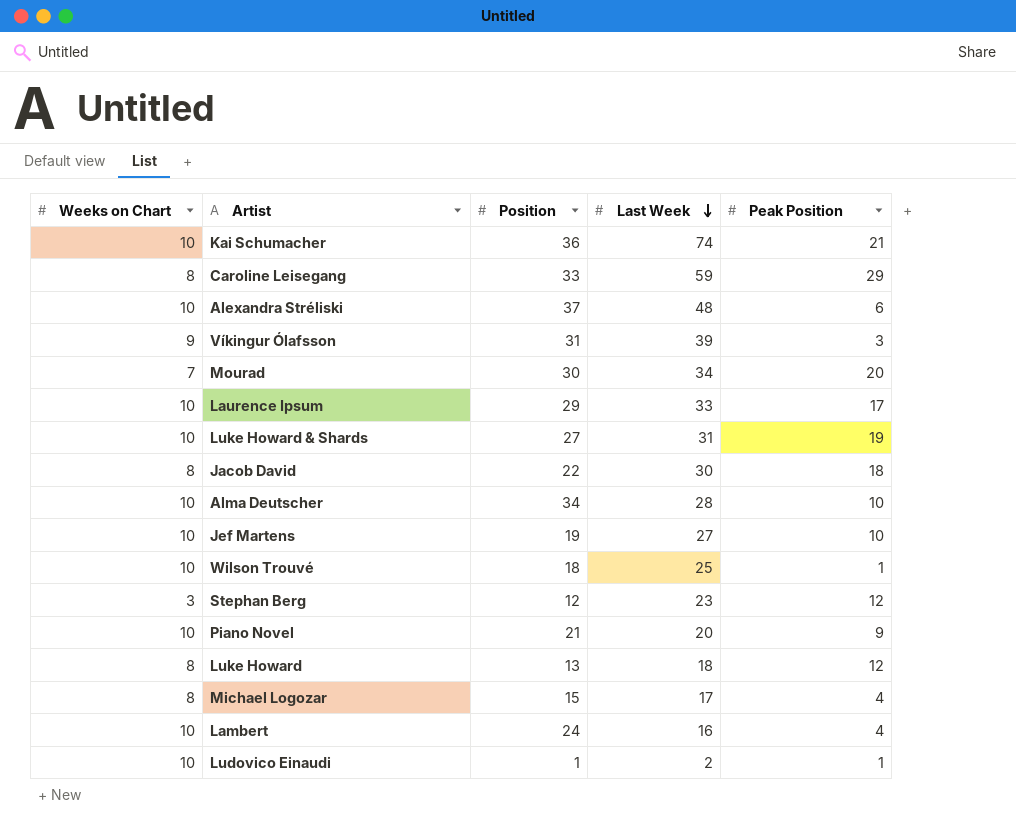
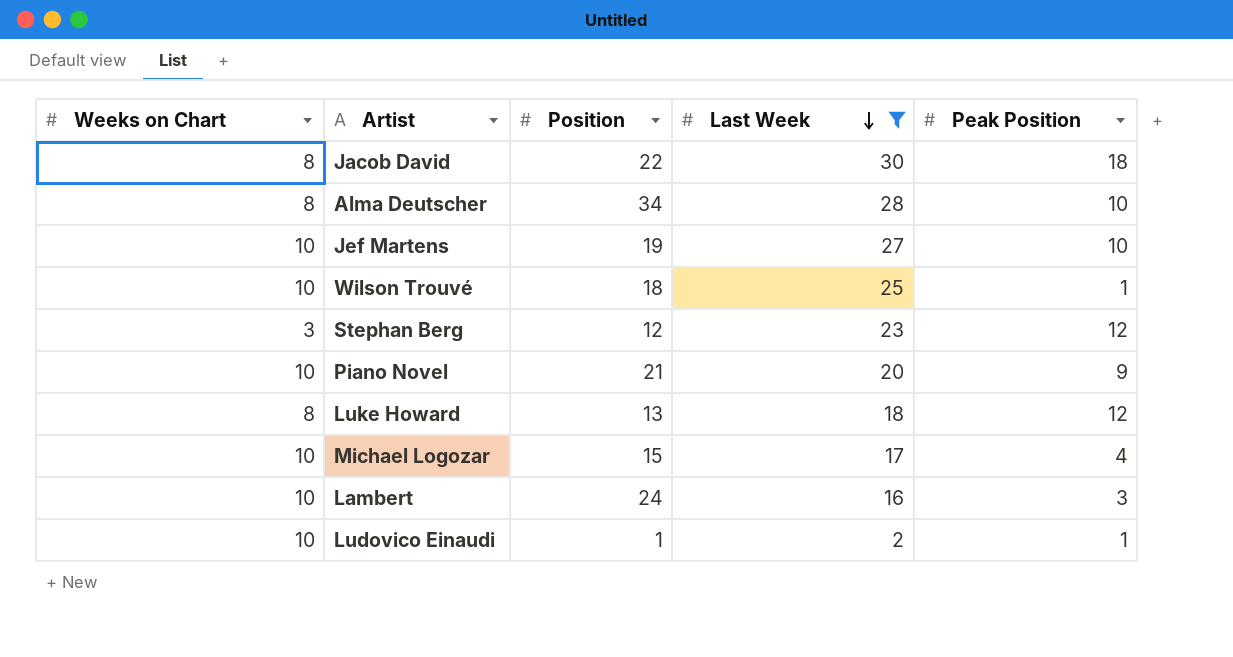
filter: none -> Last Week <= 30
Alma Deutscher | Weeks on Chart: 10 -> 8
Michael Logozar | Weeks on Chart: 8 -> 10
Lambert | Peak Position: 4 -> 3

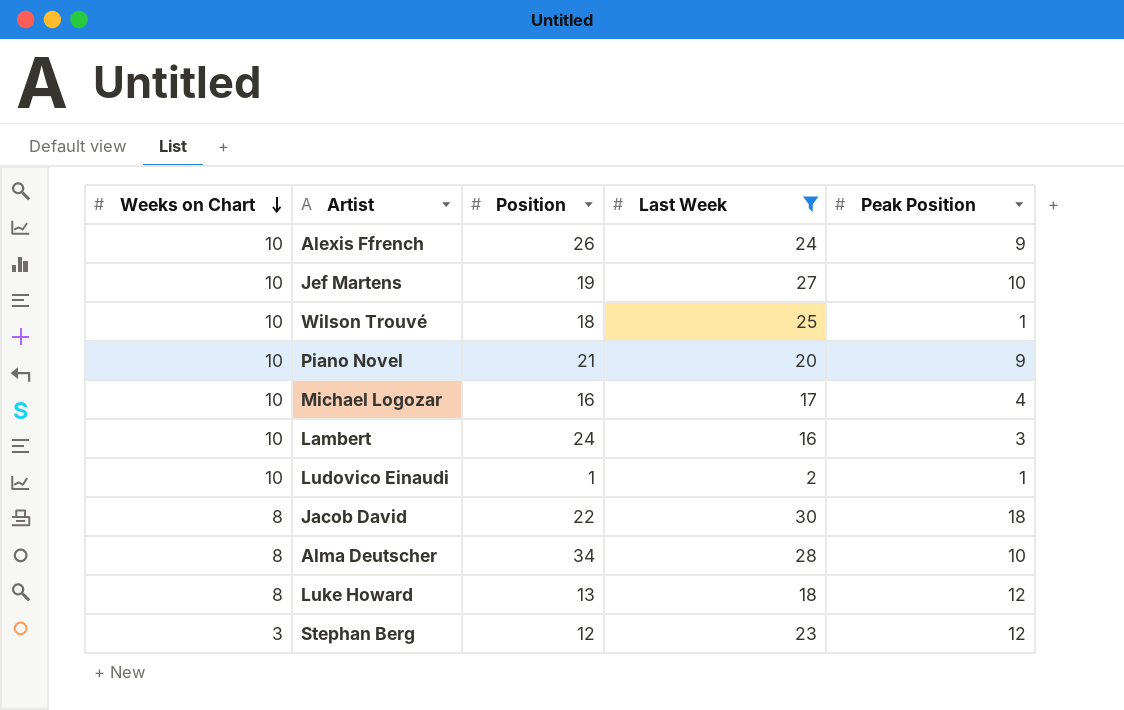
row order: Last Week descending -> Weeks on Chart descending
row Alexis Ffrench: none -> 10 | 26 | 24 | 9
Michael Logozar | Position: 15 -> 16

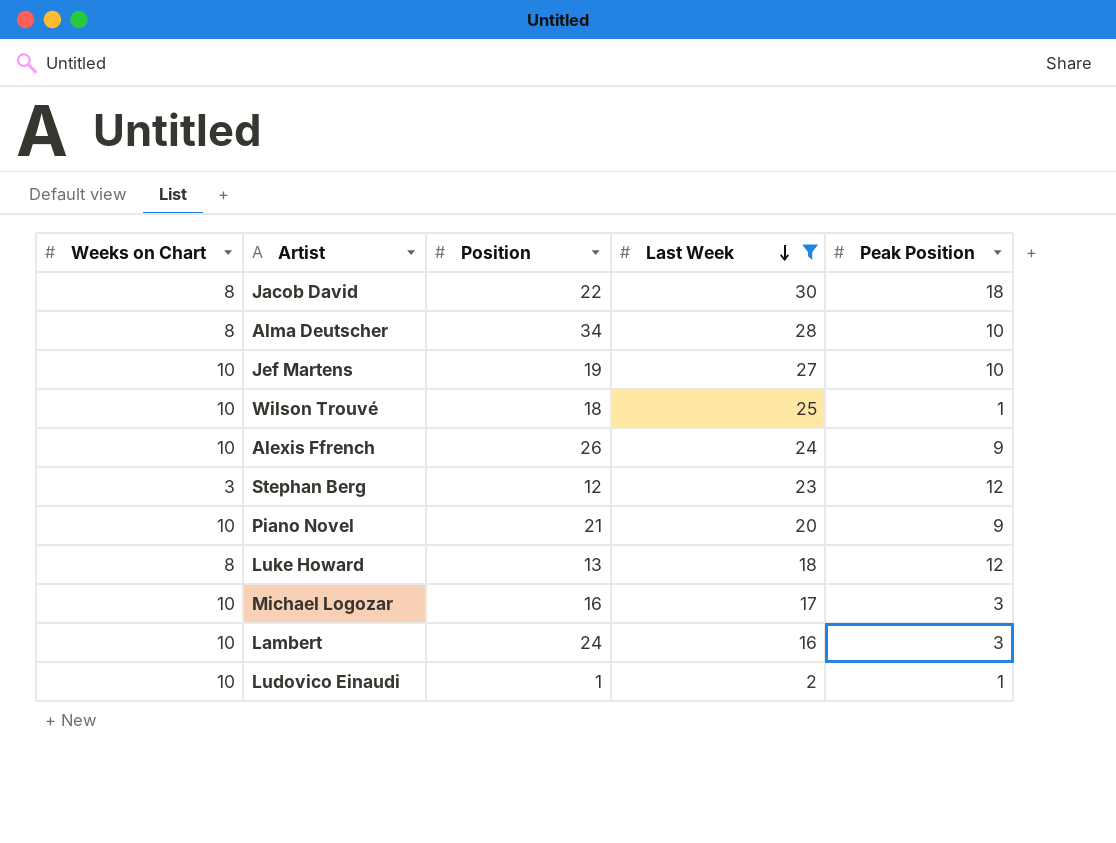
row order: Weeks on Chart descending -> Last Week descending
Michael Logozar | Peak Position: 4 -> 3

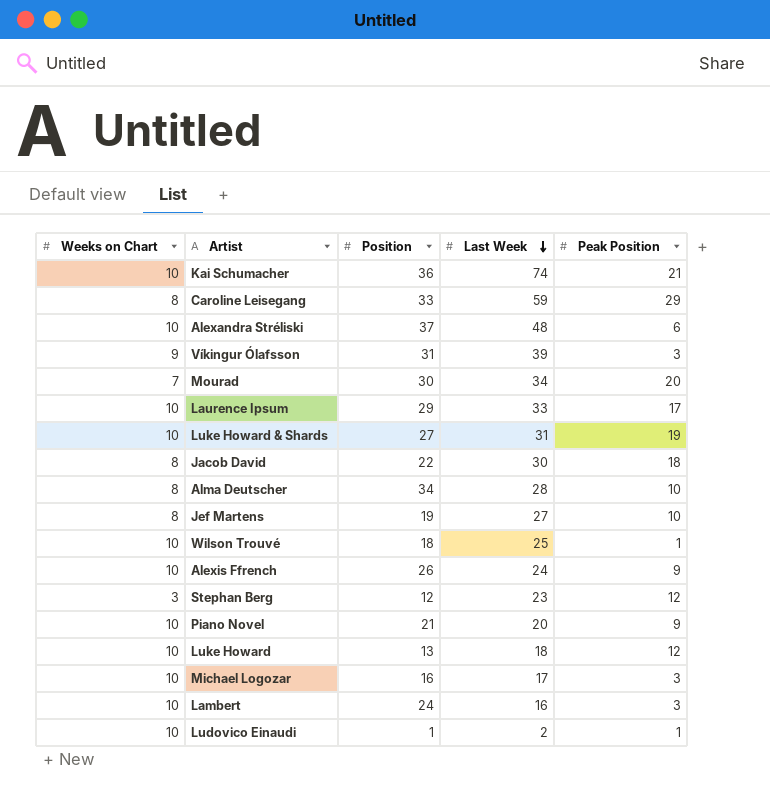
filter: Last Week <= 30 -> none
Jef Martens | Weeks on Chart: 10 -> 8
Luke Howard | Weeks on Chart: 8 -> 10

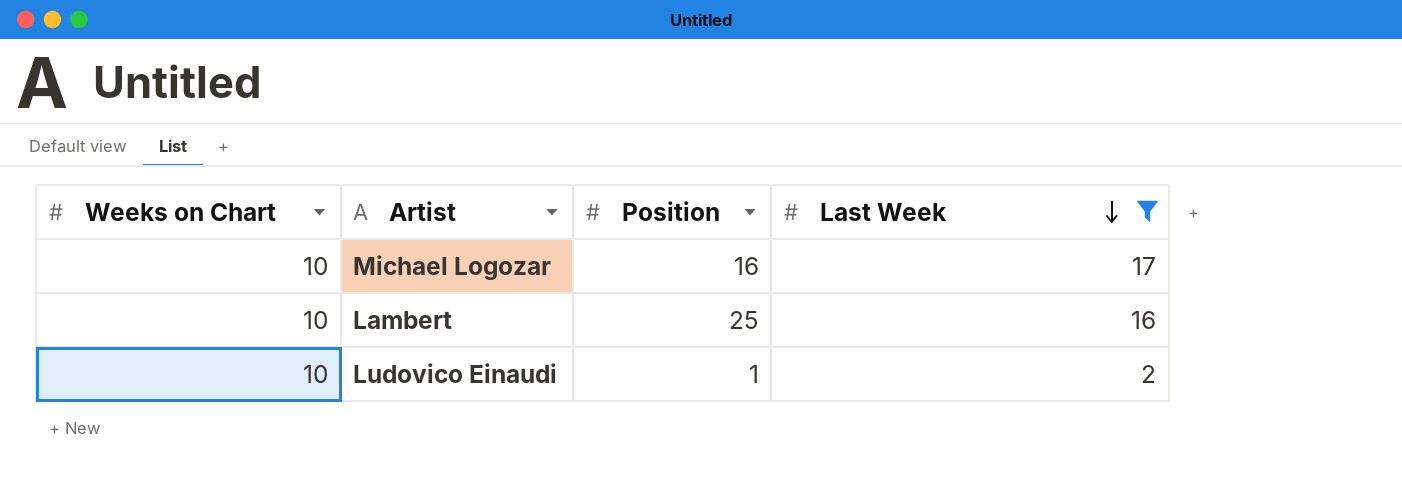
filter: none -> Last Week <= 17
column Peak Position | position: 5 -> none
Lambert | Position: 24 -> 25

